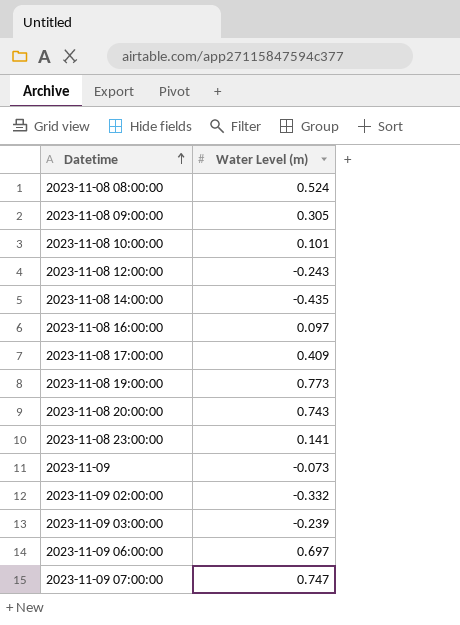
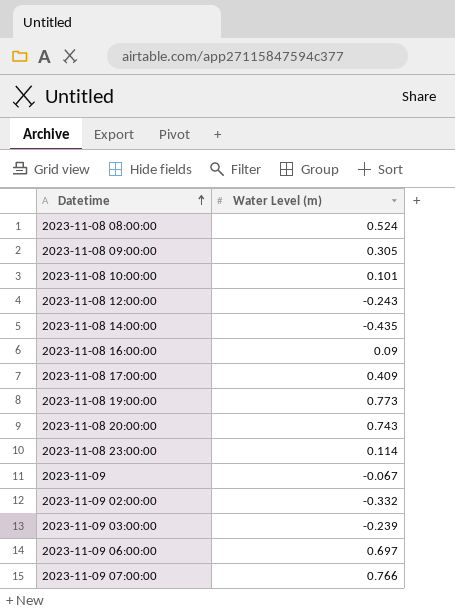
2023-11-08 16:00:00 | Water Level (m): 0.097 -> 0.09
2023-11-08 23:00:00 | Water Level (m): 0.141 -> 0.114
2023-11-09 | Water Level (m): -0.073 -> -0.067
2023-11-09 07:00:00 | Water Level (m): 0.747 -> 0.766

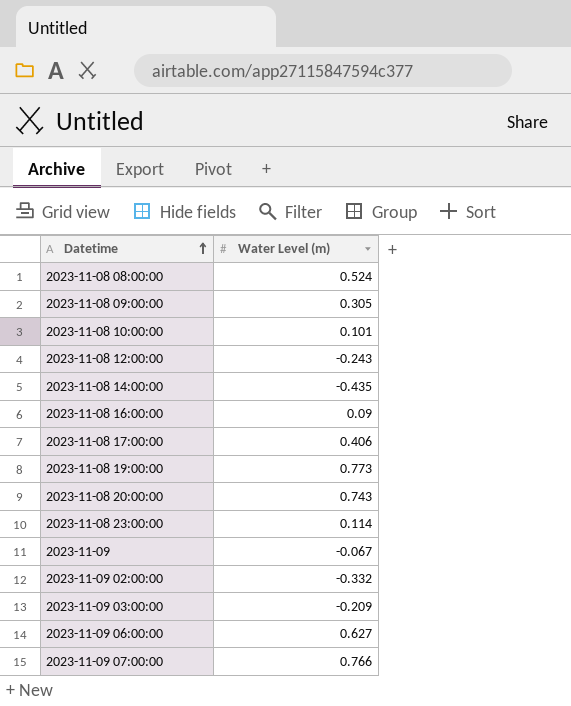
2023-11-08 17:00:00 | Water Level (m): 0.409 -> 0.406
2023-11-09 03:00:00 | Water Level (m): -0.239 -> -0.209
2023-11-09 06:00:00 | Water Level (m): 0.697 -> 0.627

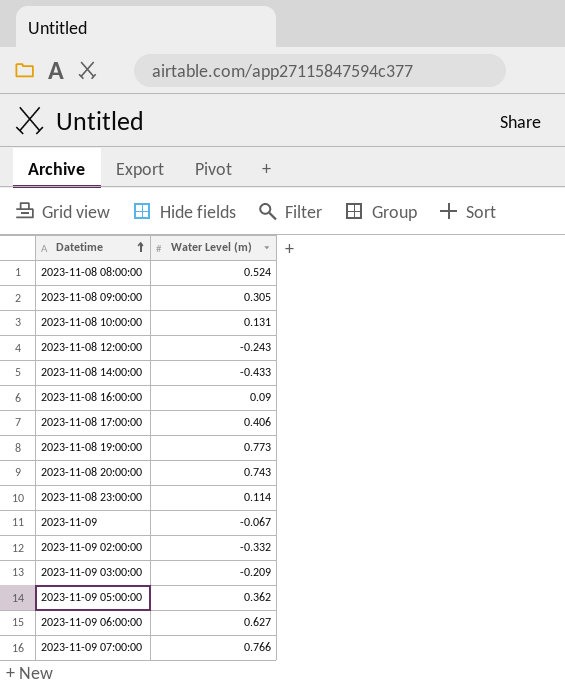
2023-11-08 10:00:00 | Water Level (m): 0.101 -> 0.131
2023-11-08 14:00:00 | Water Level (m): -0.435 -> -0.433
row 2023-11-09 05:00:00: none -> 0.362

